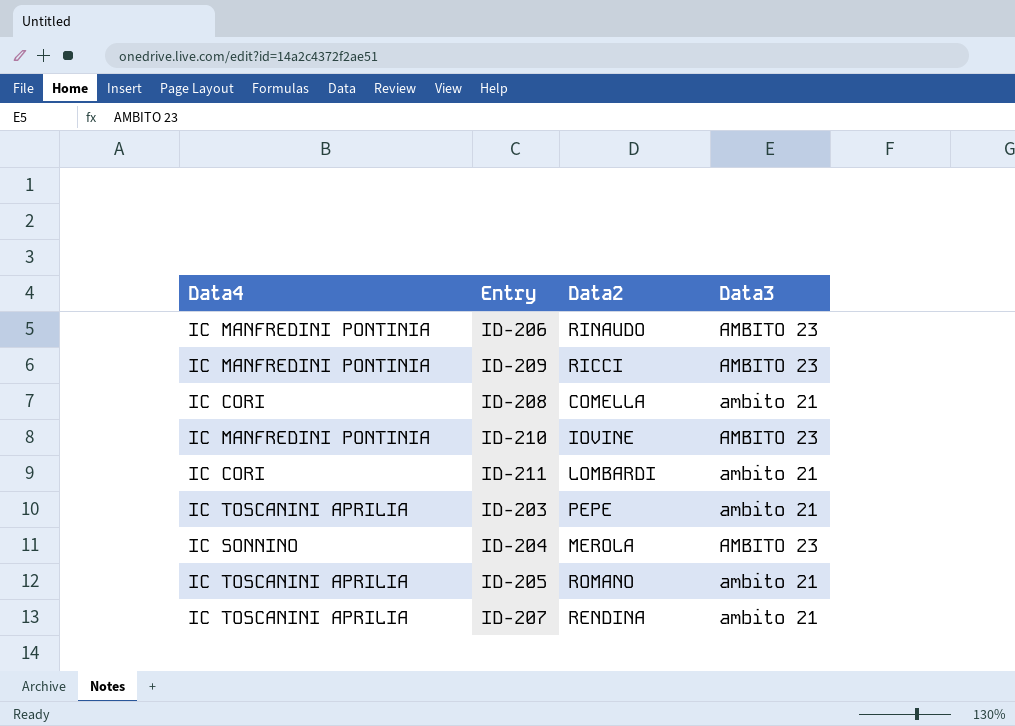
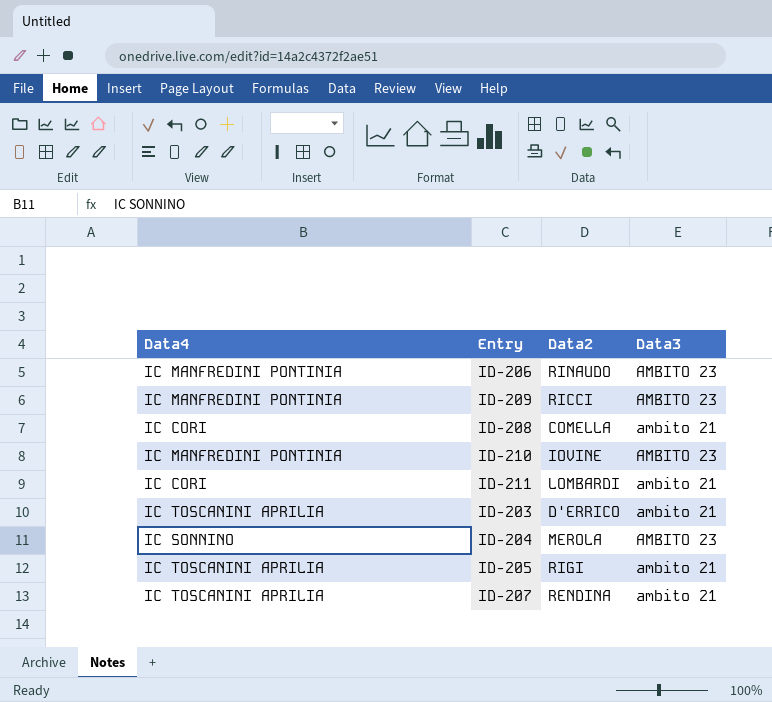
ID-203 | Data2: PEPE -> D'ERRICO
ID-205 | Data2: ROMANO -> RIGI

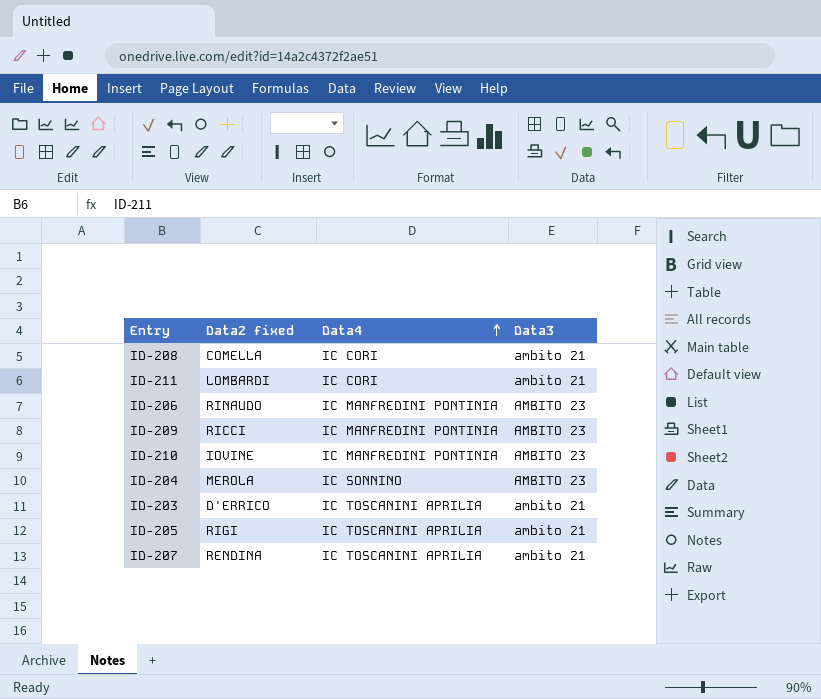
row order: none -> Data4 ascending
column name: Data2 -> Data2 fixed
column Data4 | position: 1 -> 3

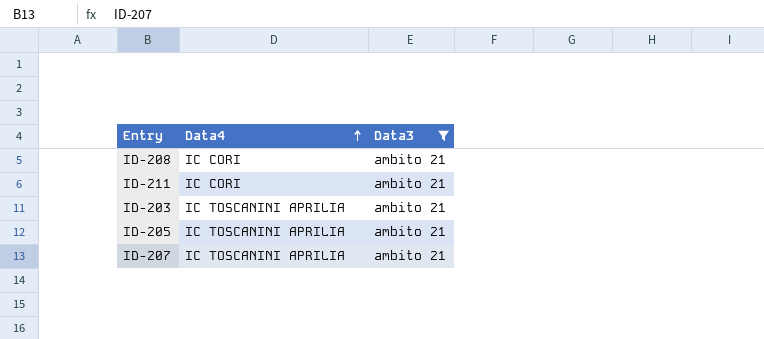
filter: none -> Data3 = ambito 21
column Data2 fixed | position: 2 -> none

